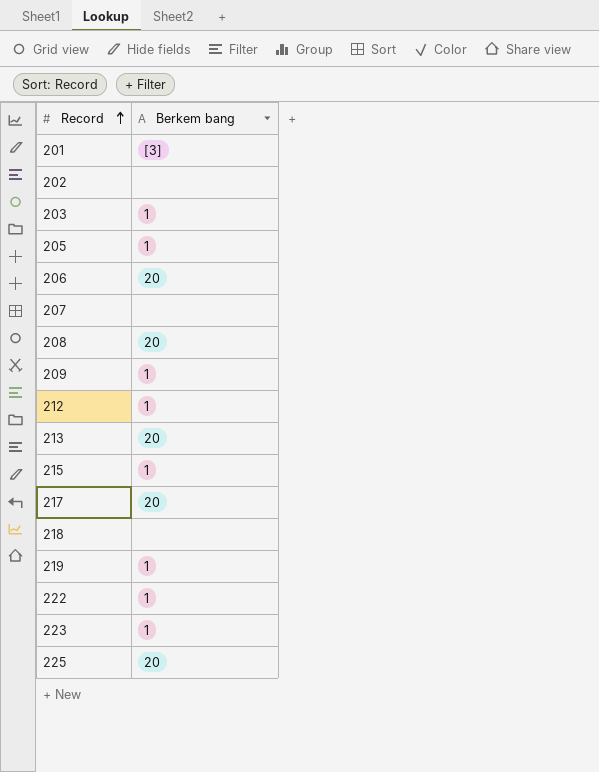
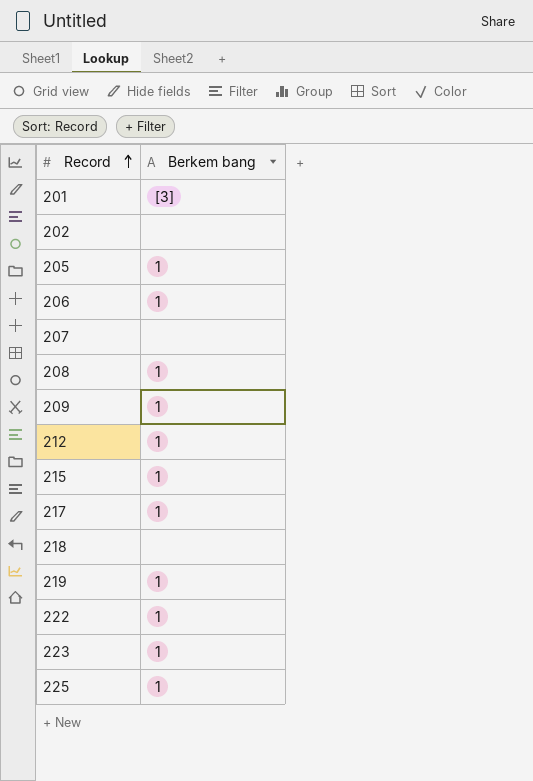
row 203: 1 -> none
row 213: 20 -> none
206 | Berkem bang: 20 -> 1
208 | Berkem bang: 20 -> 1
217 | Berkem bang: 20 -> 1
225 | Berkem bang: 20 -> 1

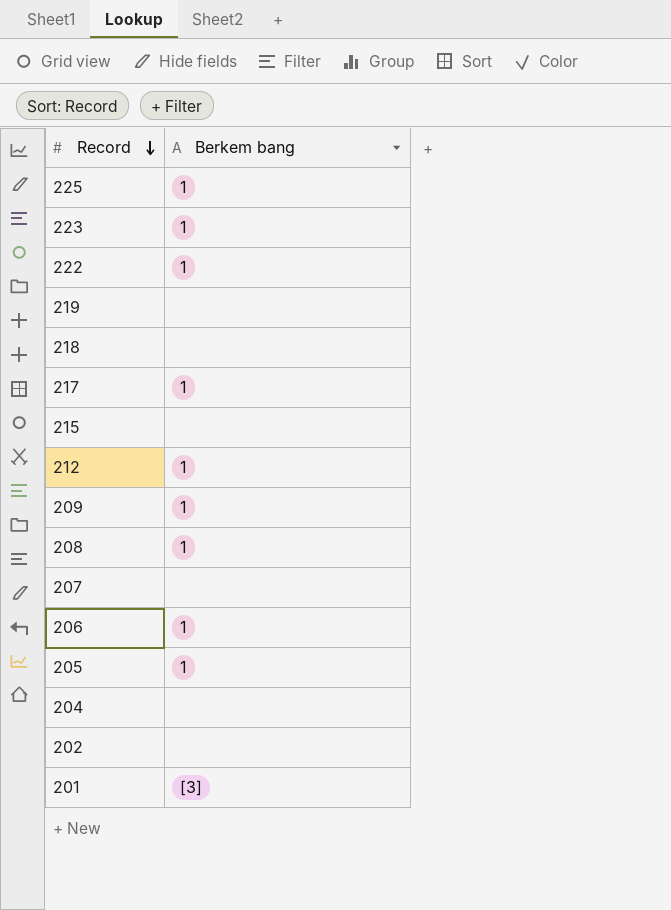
row order: Record ascending -> Record descending
219 | Berkem bang: 1 -> none
215 | Berkem bang: 1 -> none
row 204: none -> none

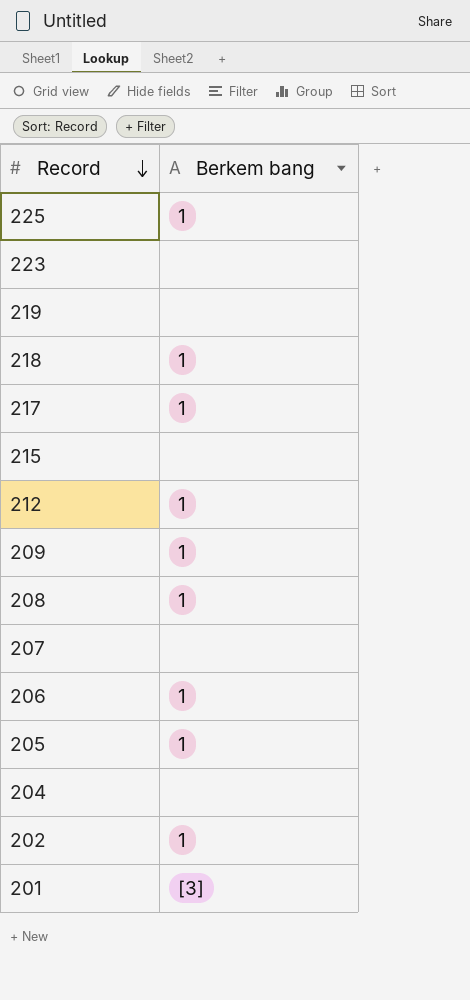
row 222: 1 -> none
223 | Berkem bang: 1 -> none
218 | Berkem bang: none -> 1
202 | Berkem bang: none -> 1

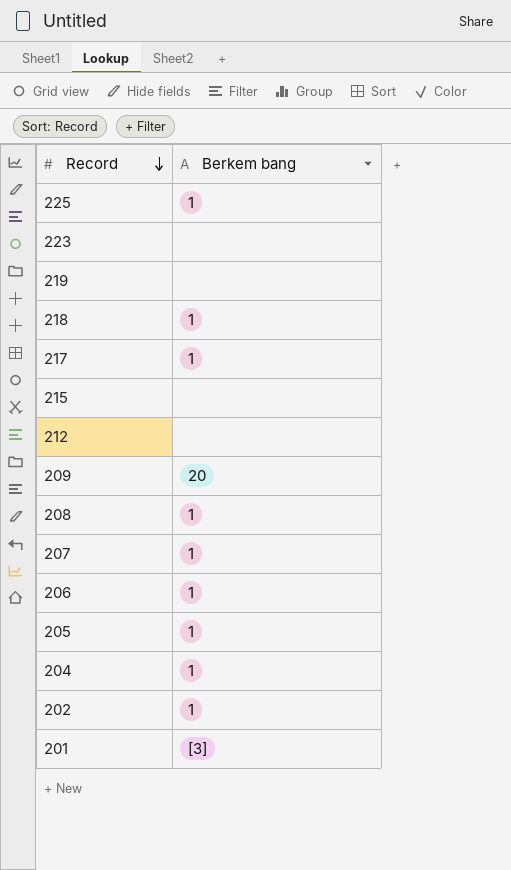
212 | Berkem bang: 1 -> none
209 | Berkem bang: 1 -> 20
207 | Berkem bang: none -> 1
204 | Berkem bang: none -> 1

